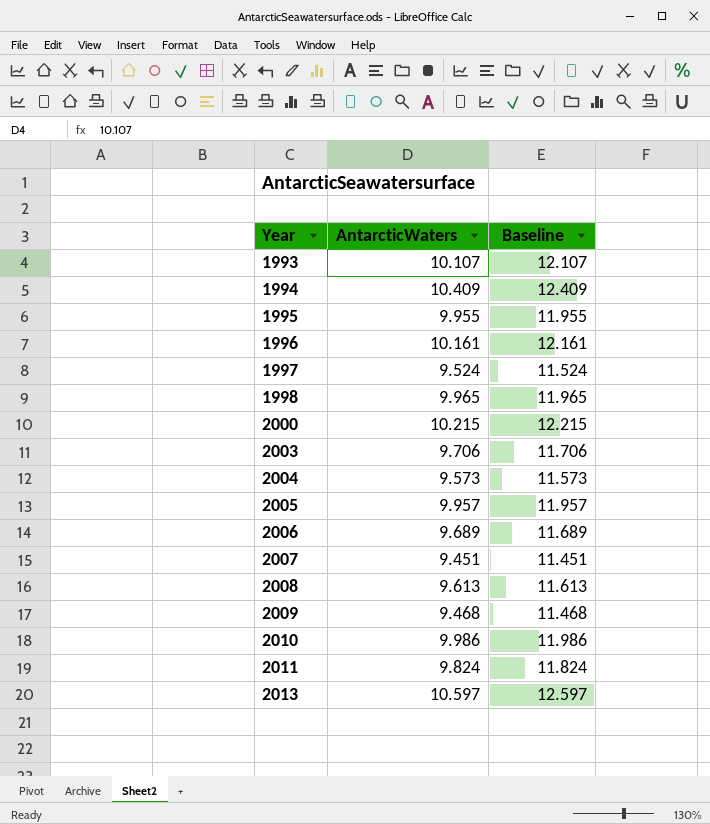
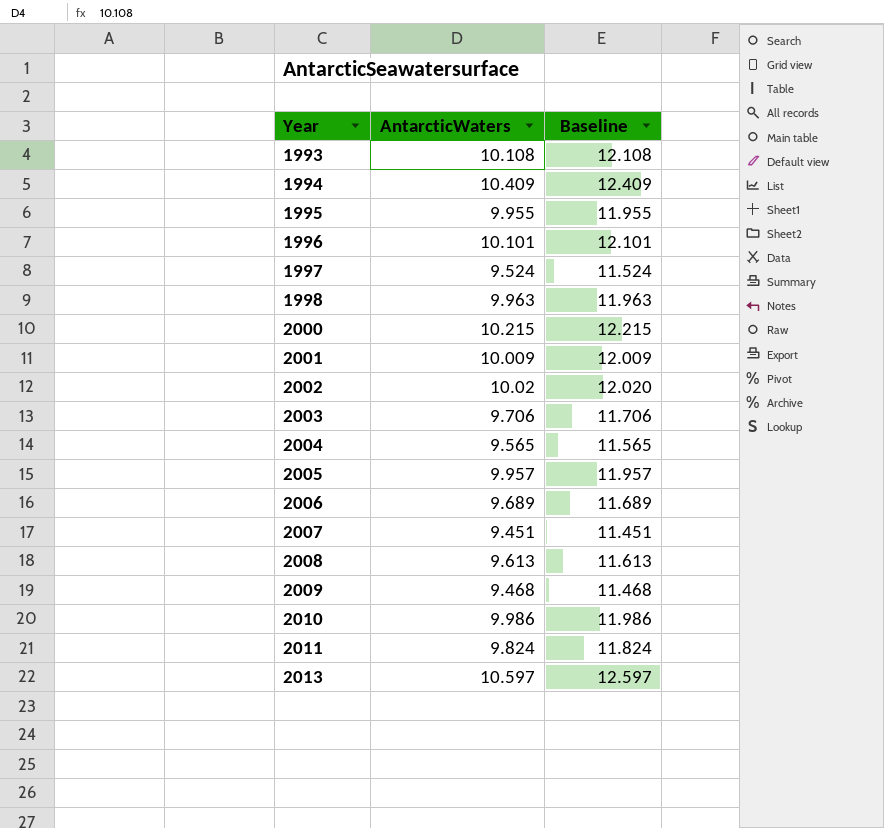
1993 | AntarcticWaters: 10.107 -> 10.108
1993 | Baseline: 12.107 -> 12.108
1996 | AntarcticWaters: 10.161 -> 10.101
1996 | Baseline: 12.161 -> 12.101
1998 | AntarcticWaters: 9.965 -> 9.963
1998 | Baseline: 11.965 -> 11.963
row 2001: none -> 10.009 | 12.009
row 2002: none -> 10.02 | 12.020
2004 | AntarcticWaters: 9.573 -> 9.565
2004 | Baseline: 11.573 -> 11.565

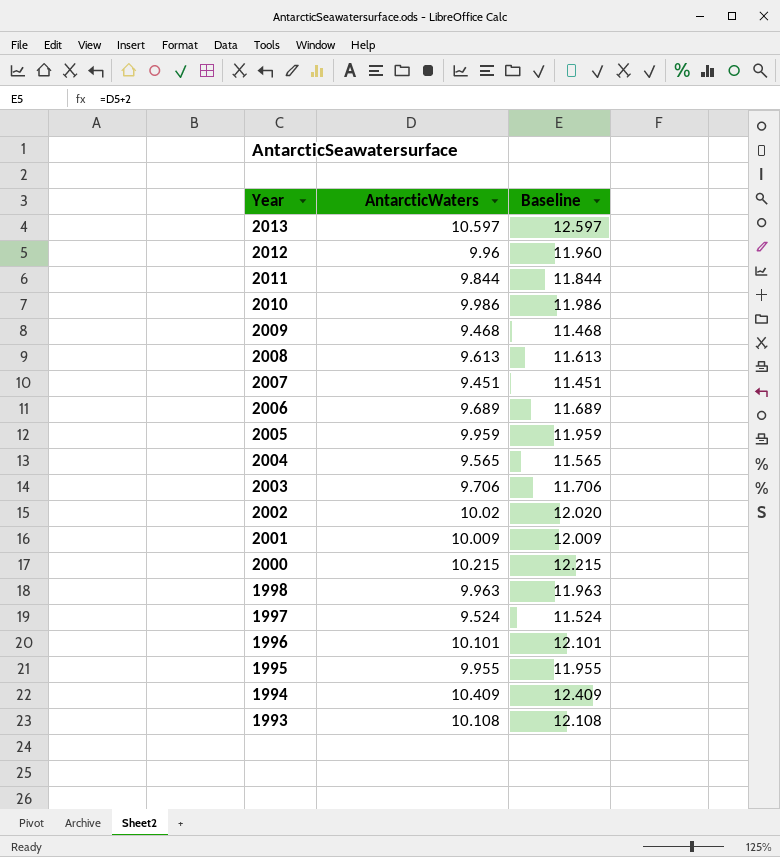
row order: Year ascending -> Year descending
row 2012: none -> 9.96 | 11.960
2011 | AntarcticWaters: 9.824 -> 9.844
2011 | Baseline: 11.824 -> 11.844
2005 | AntarcticWaters: 9.957 -> 9.959
2005 | Baseline: 11.957 -> 11.959

